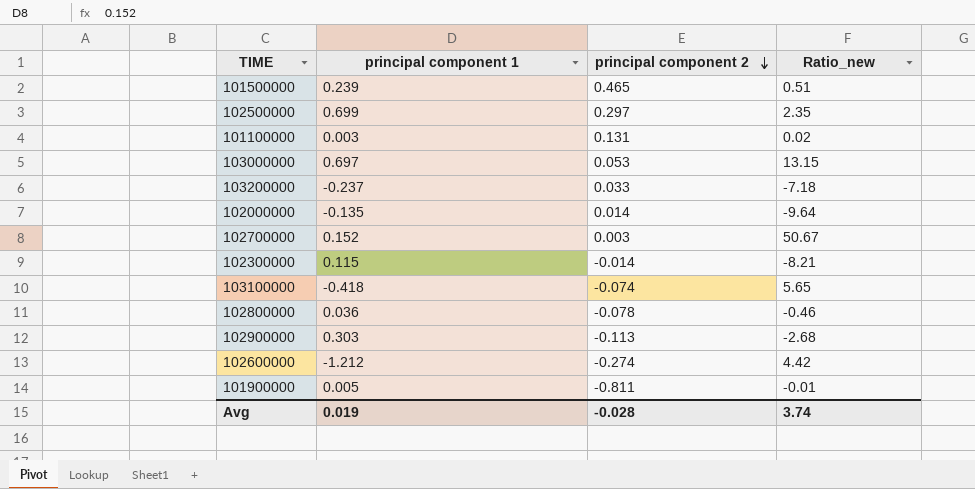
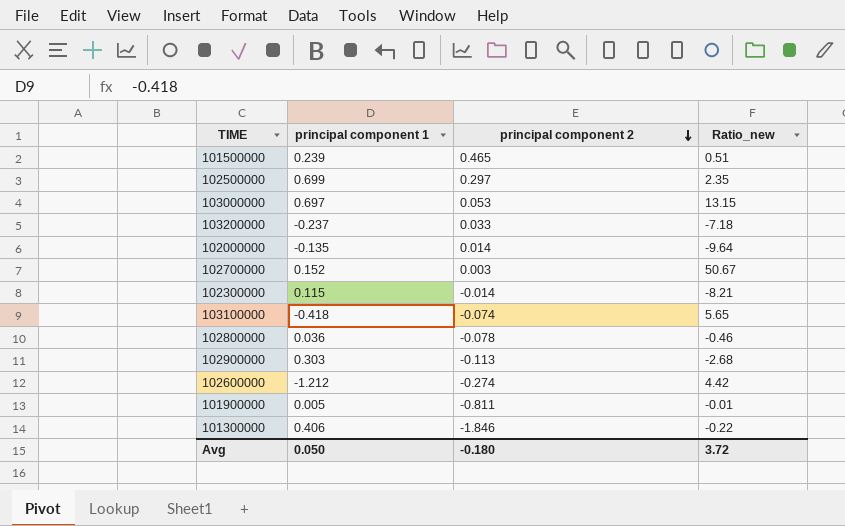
row 101100000: 0.003 | 0.131 | 0.02 -> none
row 101300000: none -> 0.406 | -1.846 | -0.22
Avg | principal component 1: 0.019 -> 0.050
Avg | principal component 2: -0.028 -> -0.180
Avg | Ratio_new: 3.74 -> 3.72

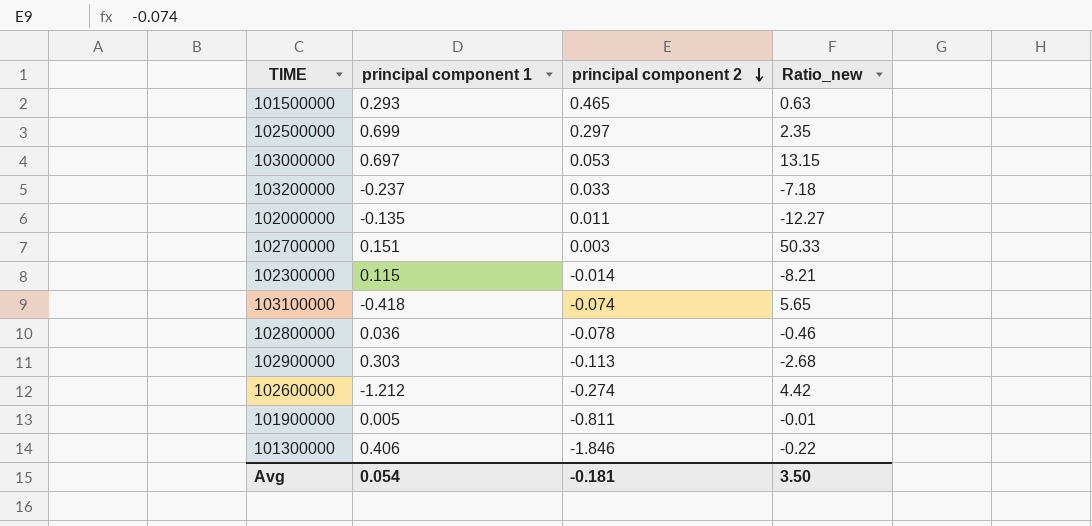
101500000 | principal component 1: 0.239 -> 0.293
101500000 | Ratio_new: 0.51 -> 0.63
102000000 | principal component 2: 0.014 -> 0.011
102000000 | Ratio_new: -9.64 -> -12.27
102700000 | principal component 1: 0.152 -> 0.151
102700000 | Ratio_new: 50.67 -> 50.33
Avg | principal component 1: 0.050 -> 0.054
Avg | principal component 2: -0.180 -> -0.181
Avg | Ratio_new: 3.72 -> 3.50

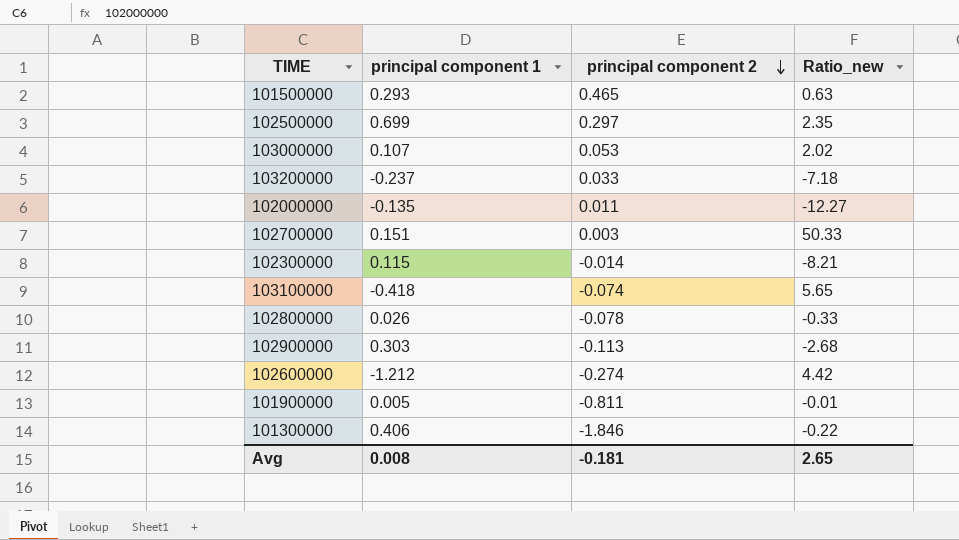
103000000 | principal component 1: 0.697 -> 0.107
103000000 | Ratio_new: 13.15 -> 2.02
102800000 | principal component 1: 0.036 -> 0.026
102800000 | Ratio_new: -0.46 -> -0.33
Avg | principal component 1: 0.054 -> 0.008
Avg | Ratio_new: 3.50 -> 2.65

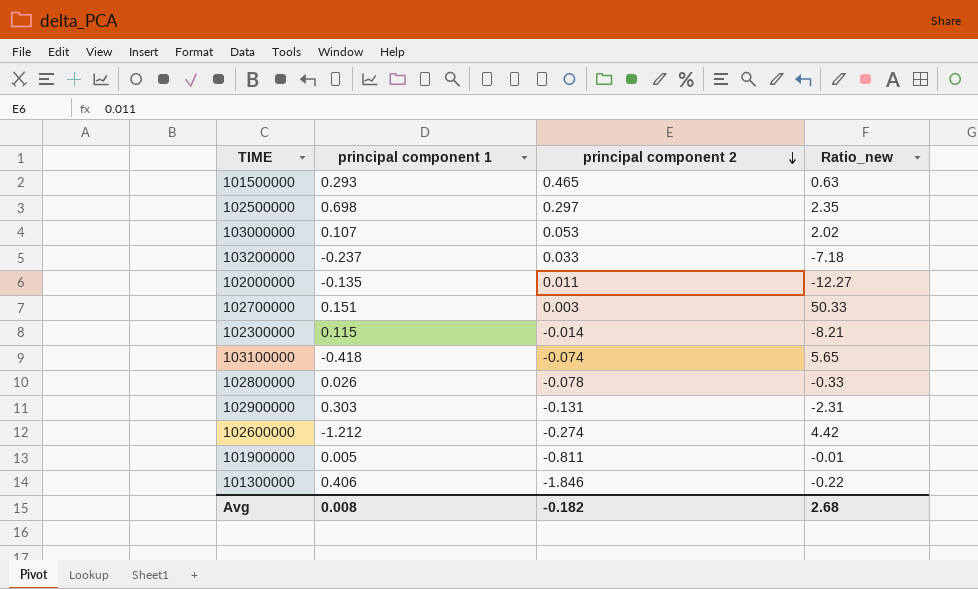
102500000 | principal component 1: 0.699 -> 0.698
102900000 | principal component 2: -0.113 -> -0.131
102900000 | Ratio_new: -2.68 -> -2.31
Avg | principal component 2: -0.181 -> -0.182
Avg | Ratio_new: 2.65 -> 2.68

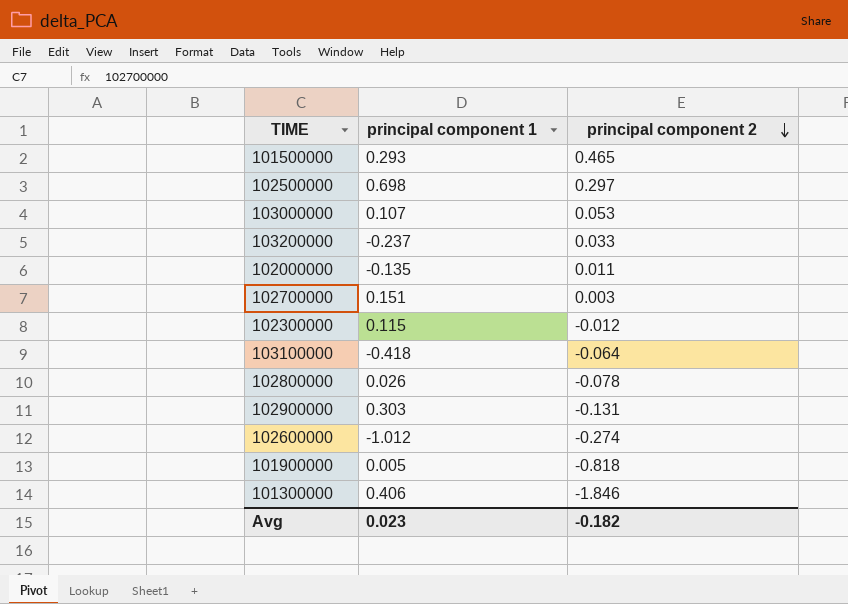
column Ratio_new | formula: [principal component 1] / [principal component 2] -> none
102300000 | principal component 2: -0.014 -> -0.012
103100000 | principal component 2: -0.074 -> -0.064
102600000 | principal component 1: -1.212 -> -1.012
101900000 | principal component 2: -0.811 -> -0.818
Avg | principal component 1: 0.008 -> 0.023

